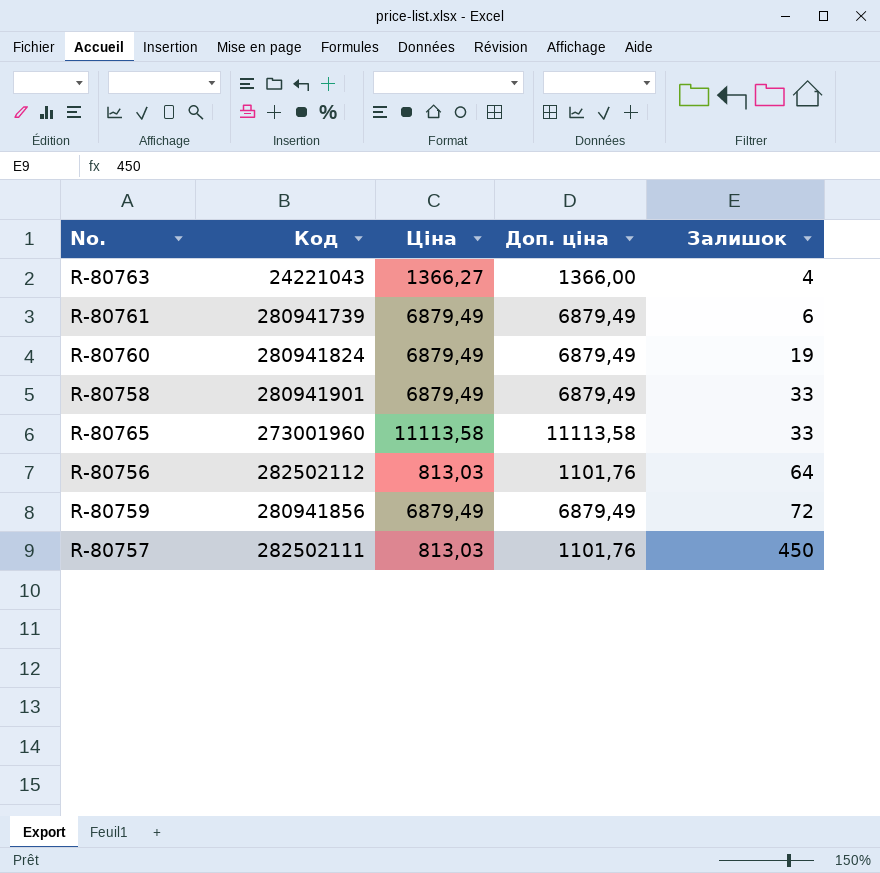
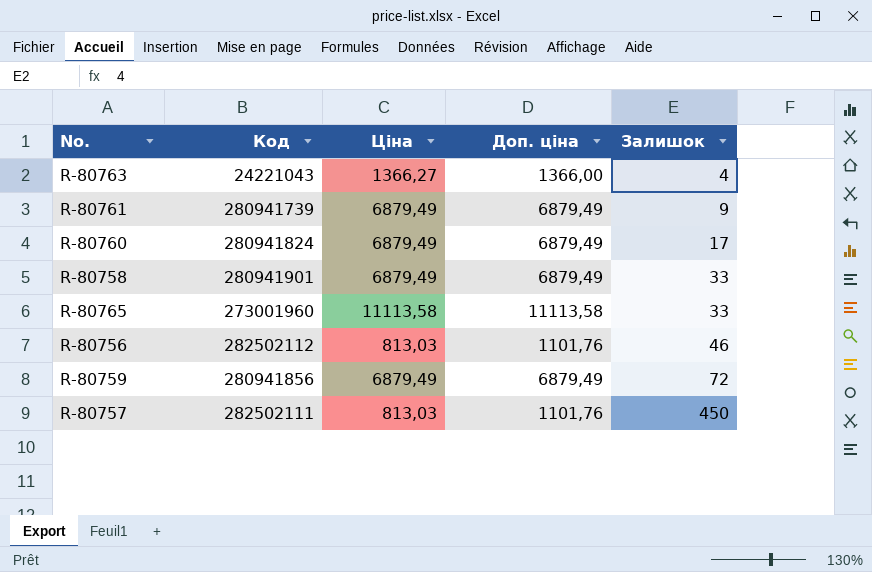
R-80761 | Залишок: 6 -> 9
R-80760 | Залишок: 19 -> 17
R-80756 | Залишок: 64 -> 46

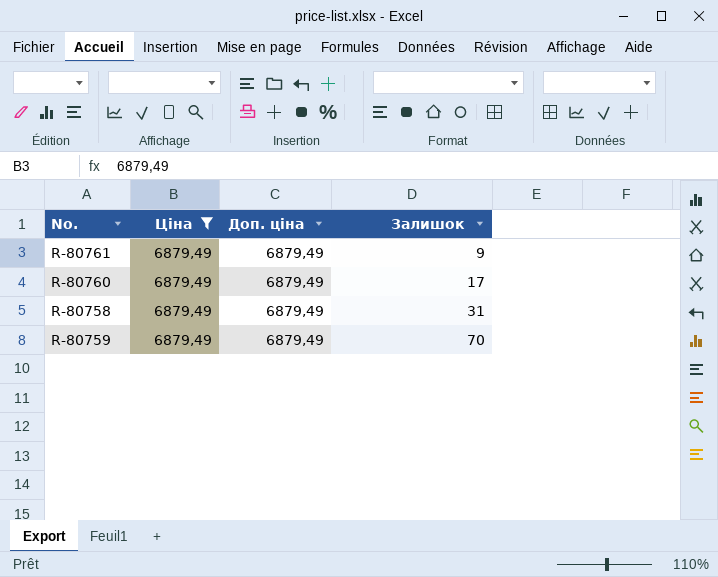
filter: none -> Ціна = 6879,49
column Код | position: 2 -> none
R-80758 | Залишок: 33 -> 31
R-80759 | Залишок: 72 -> 70

